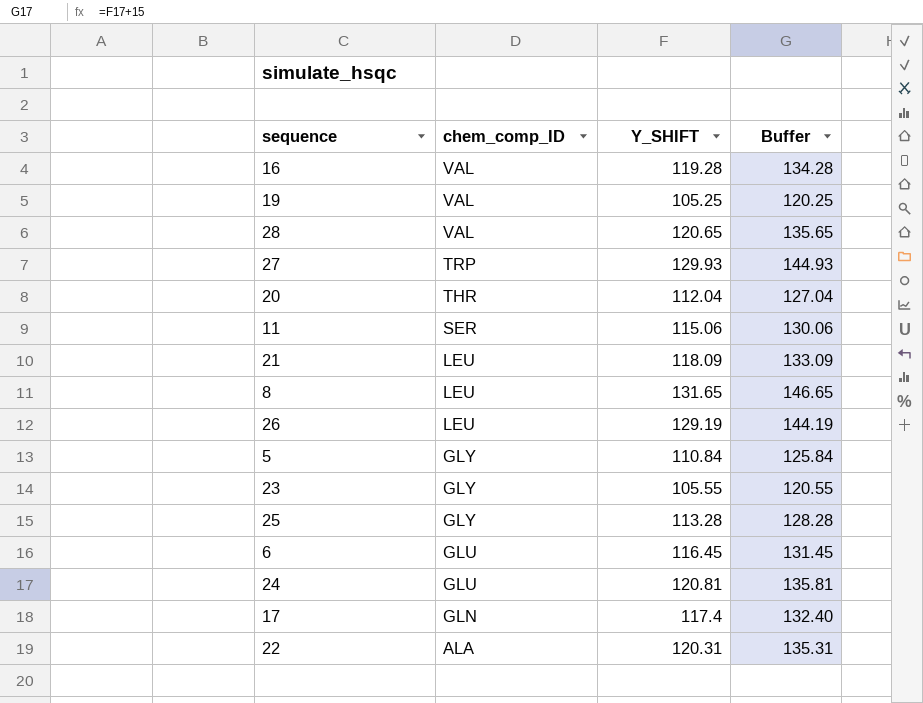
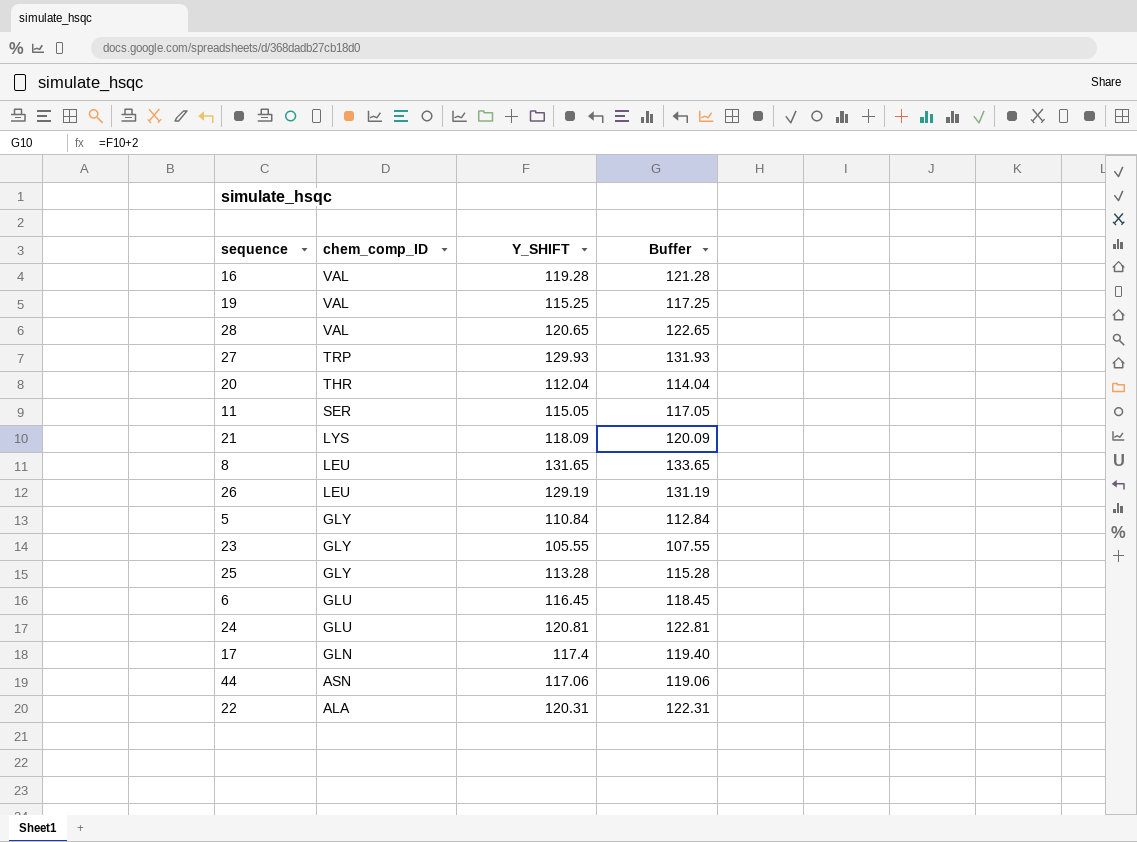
column Buffer | formula: [Y_SHIFT] + 15 -> [Y_SHIFT] + 2
19 | Y_SHIFT: 105.25 -> 115.25
11 | Y_SHIFT: 115.06 -> 115.05
21 | chem_comp_ID: LEU -> LYS
row 44: none -> ASN | 117.06 | 119.06

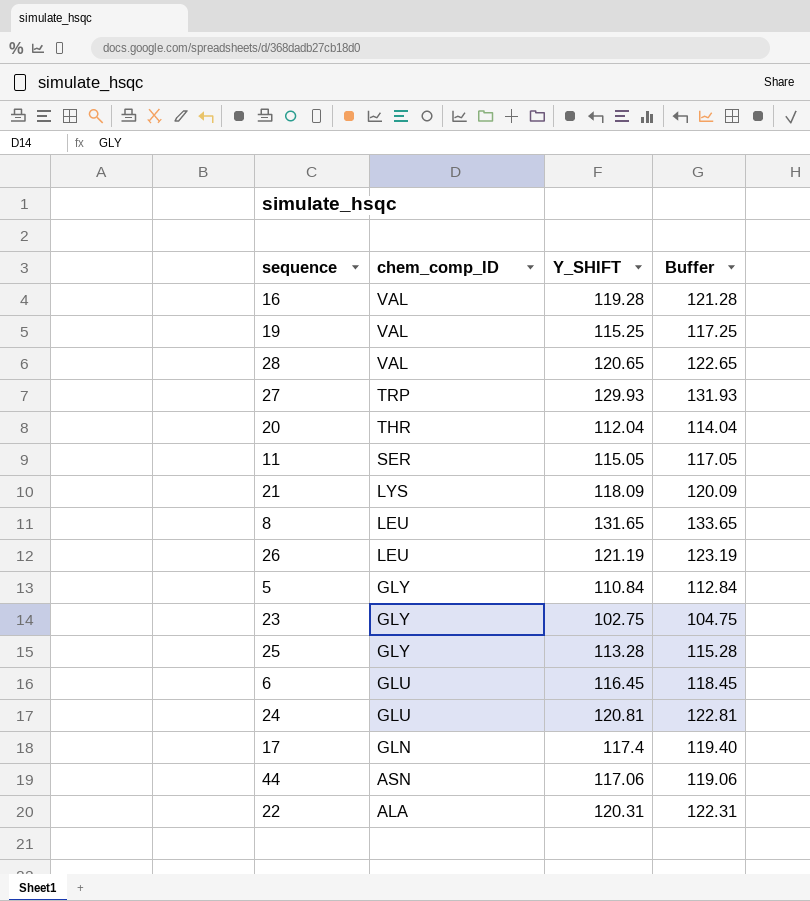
26 | Y_SHIFT: 129.19 -> 121.19
26 | Buffer: 131.19 -> 123.19
23 | Y_SHIFT: 105.55 -> 102.75
23 | Buffer: 107.55 -> 104.75

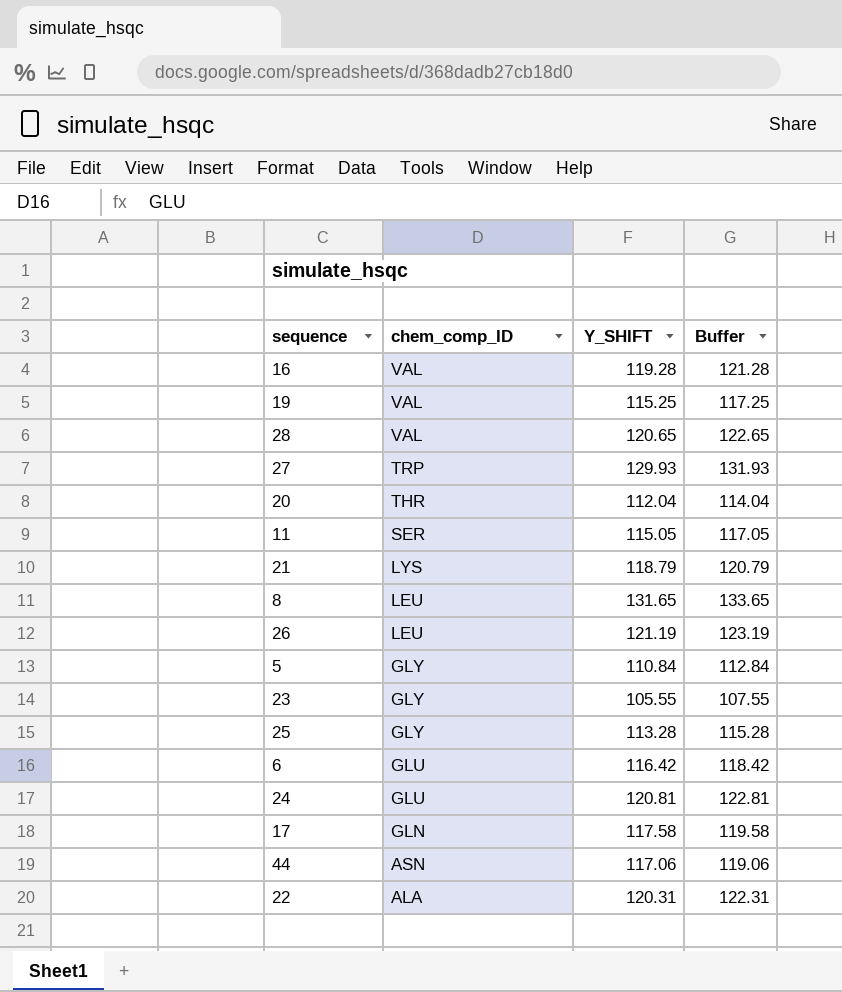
21 | Y_SHIFT: 118.09 -> 118.79
21 | Buffer: 120.09 -> 120.79
23 | Y_SHIFT: 102.75 -> 105.55
23 | Buffer: 104.75 -> 107.55
6 | Y_SHIFT: 116.45 -> 116.42
6 | Buffer: 118.45 -> 118.42
17 | Y_SHIFT: 117.4 -> 117.58
17 | Buffer: 119.40 -> 119.58

